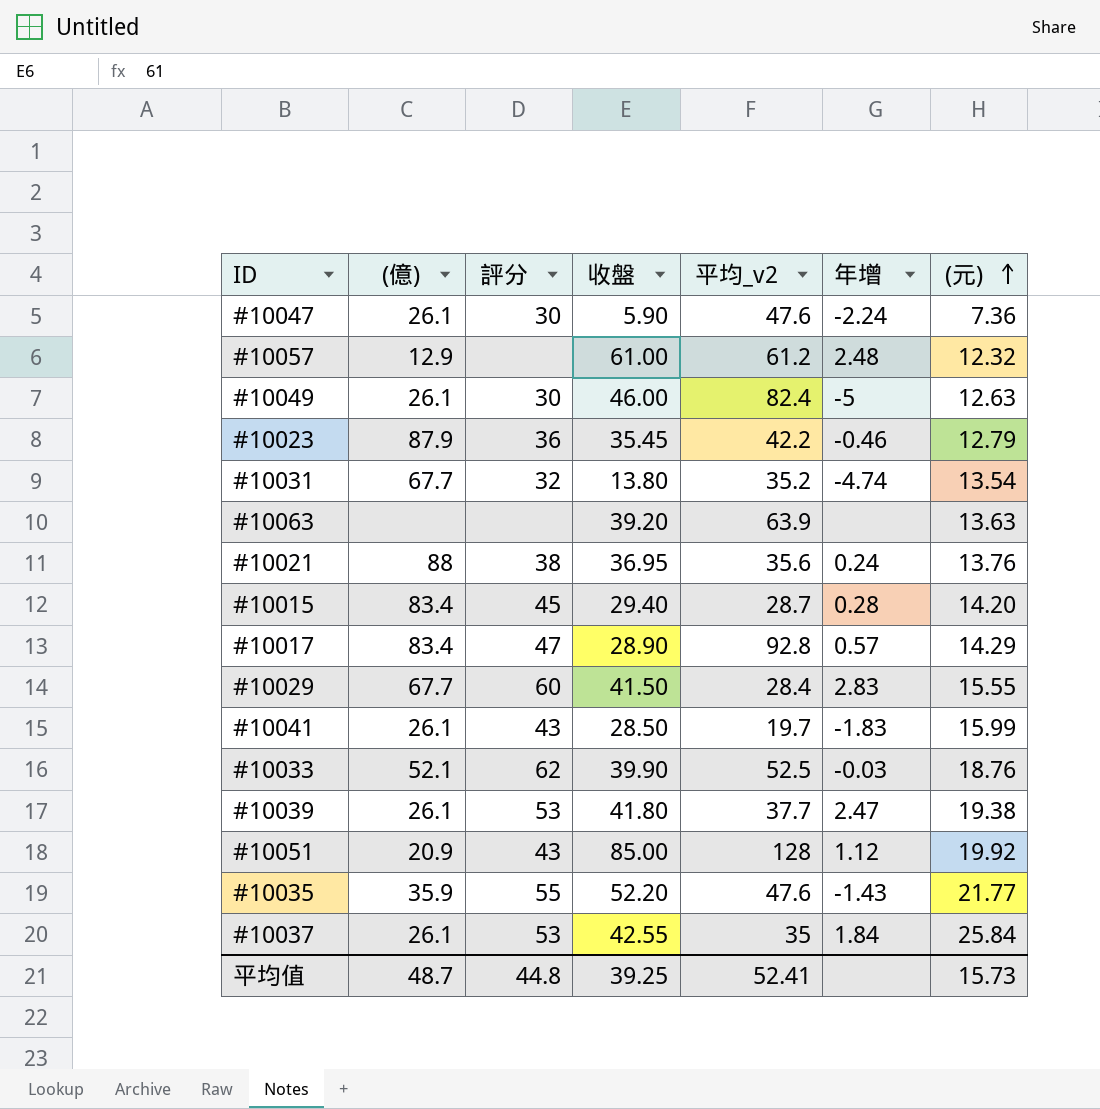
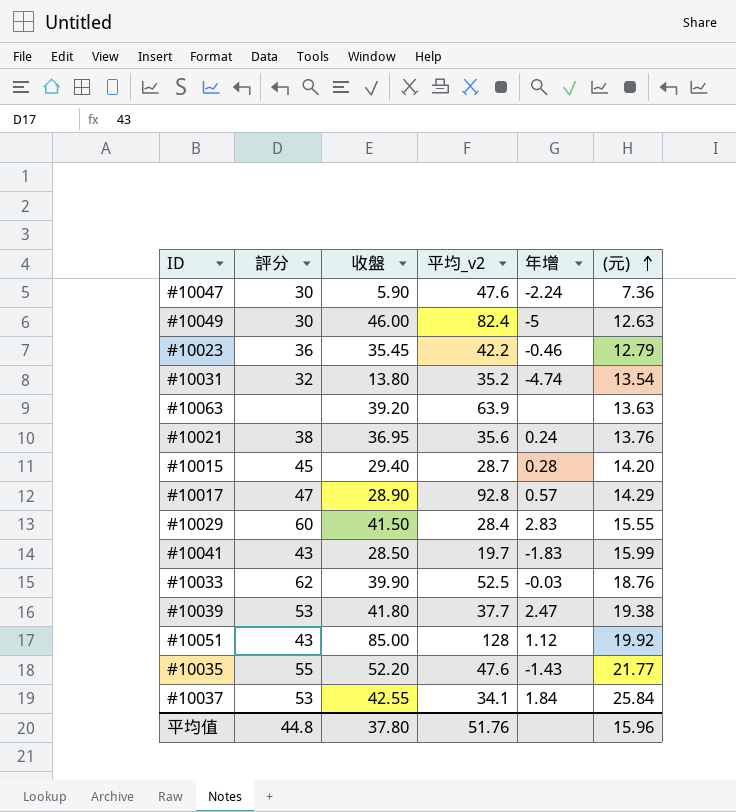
column (億) | position: 2 -> none
row #10057: 12.9 | none | 61.00 | 61.2 | 2.48 | 12.32 -> none
#10037 | 平均_v2: 35 -> 34.1
平均值 | 收盤: 39.25 -> 37.80
平均值 | 平均_v2: 52.41 -> 51.76
平均值 | (元): 15.73 -> 15.96

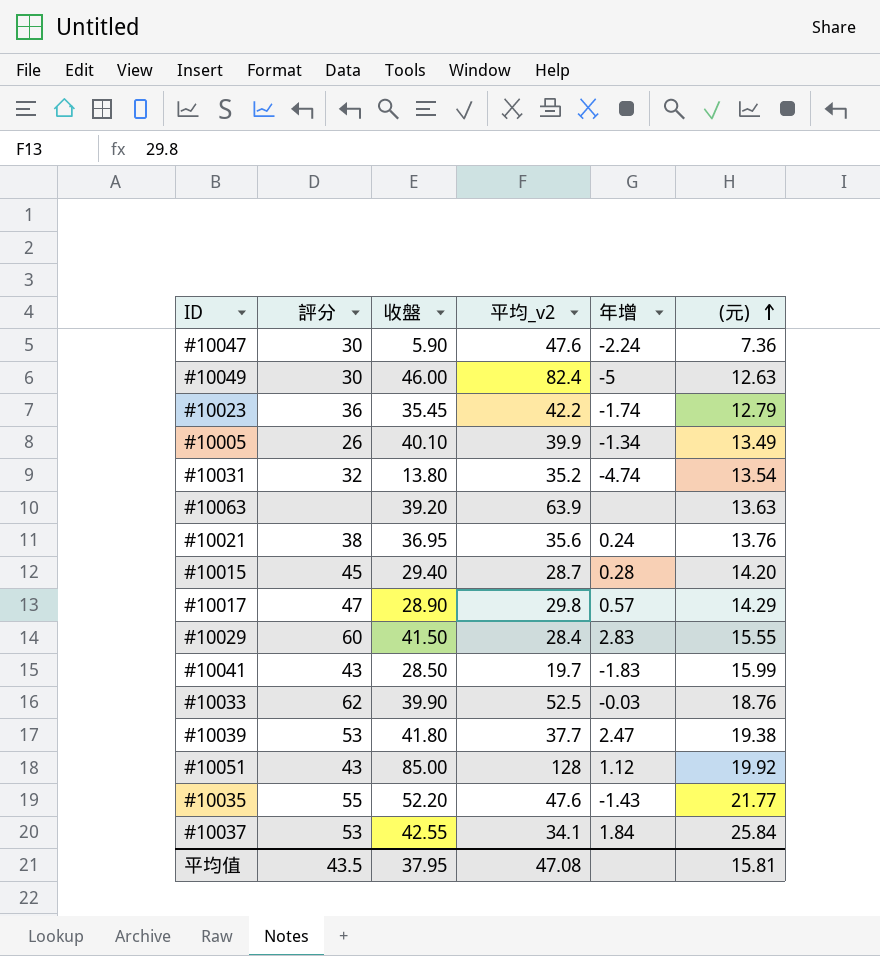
#10023 | 年增: -0.46 -> -1.74
row #10005: none -> 26 | 40.10 | 39.9 | -1.34 | 13.49
#10017 | 平均_v2: 92.8 -> 29.8
平均值 | 評分: 44.8 -> 43.5
平均值 | 收盤: 37.80 -> 37.95
平均值 | 平均_v2: 51.76 -> 47.08
平均值 | (元): 15.96 -> 15.81

